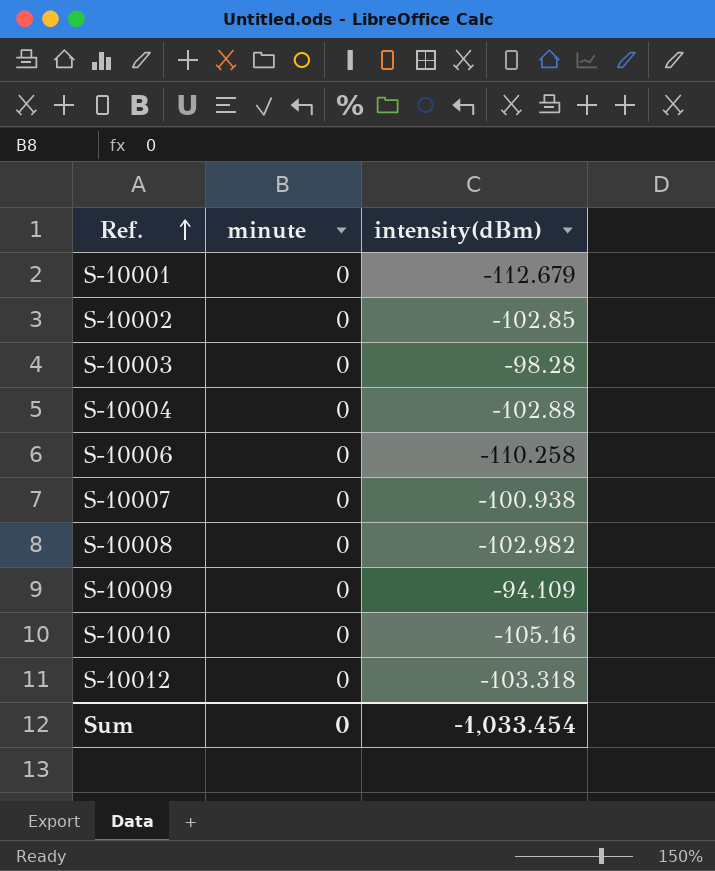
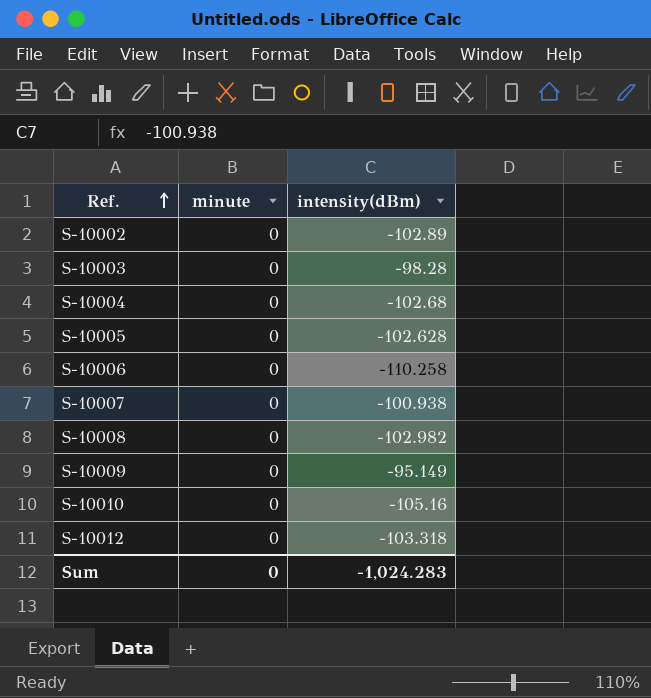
row S-10001: 0 | -112.679 -> none
S-10002 | intensity(dBm): -102.85 -> -102.89
S-10004 | intensity(dBm): -102.88 -> -102.68
row S-10005: none -> 0 | -102.628
S-10009 | intensity(dBm): -94.109 -> -95.149
Sum | intensity(dBm): -1,033.454 -> -1,024.283

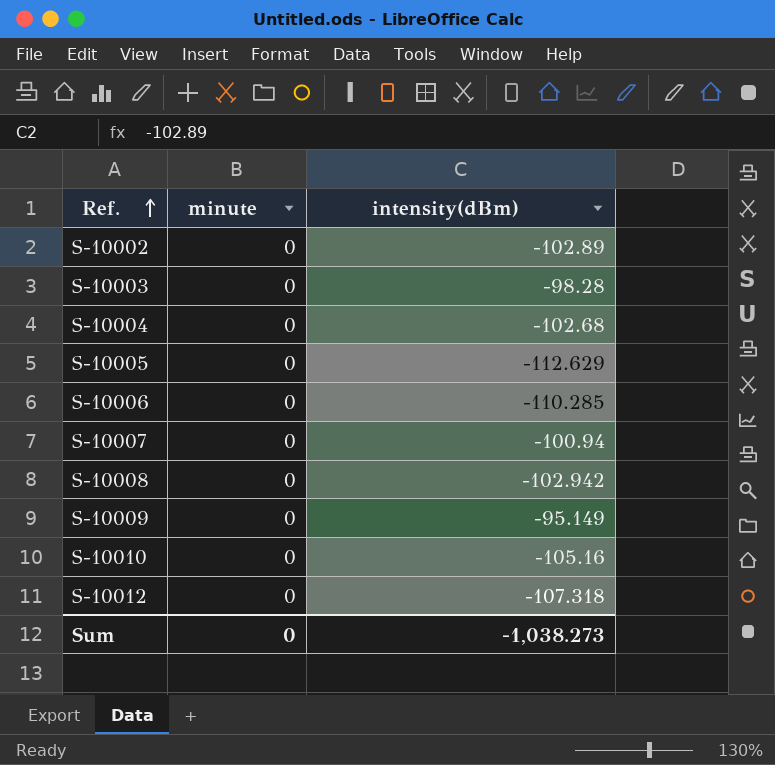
S-10005 | intensity(dBm): -102.628 -> -112.629
S-10006 | intensity(dBm): -110.258 -> -110.285
S-10007 | intensity(dBm): -100.938 -> -100.94
S-10008 | intensity(dBm): -102.982 -> -102.942
S-10012 | intensity(dBm): -103.318 -> -107.318
Sum | intensity(dBm): -1,024.283 -> -1,038.273

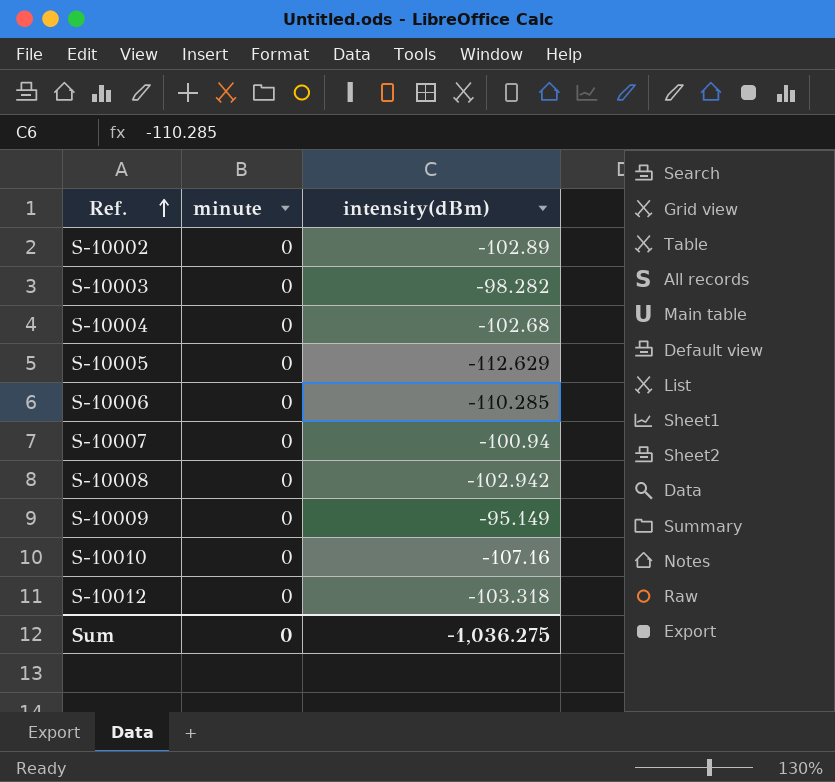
S-10003 | intensity(dBm): -98.28 -> -98.282
S-10010 | intensity(dBm): -105.16 -> -107.16
S-10012 | intensity(dBm): -107.318 -> -103.318
Sum | intensity(dBm): -1,038.273 -> -1,036.275

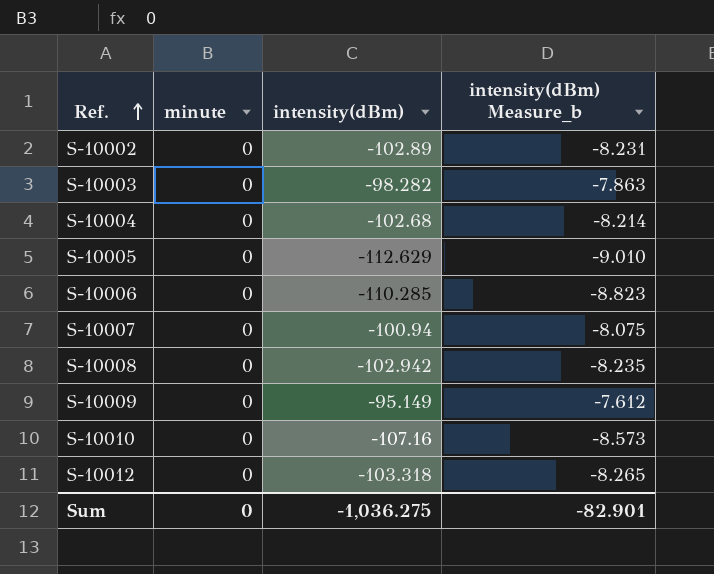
column intensity(dBm) Measure_b | formula: none -> [intensity(dBm)] * 0.08

